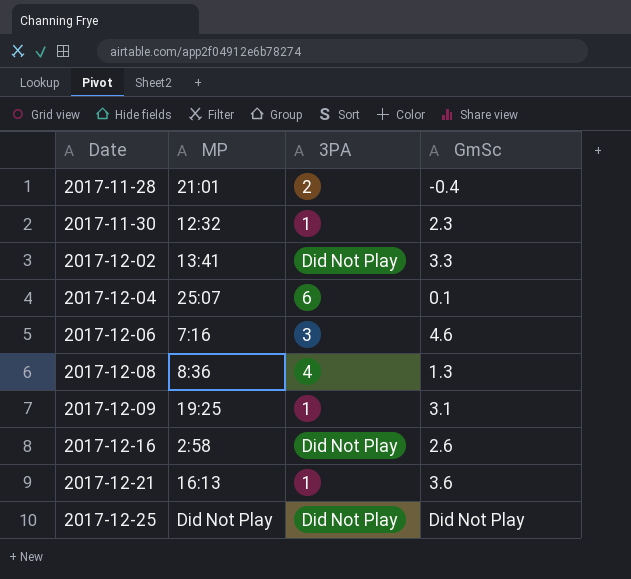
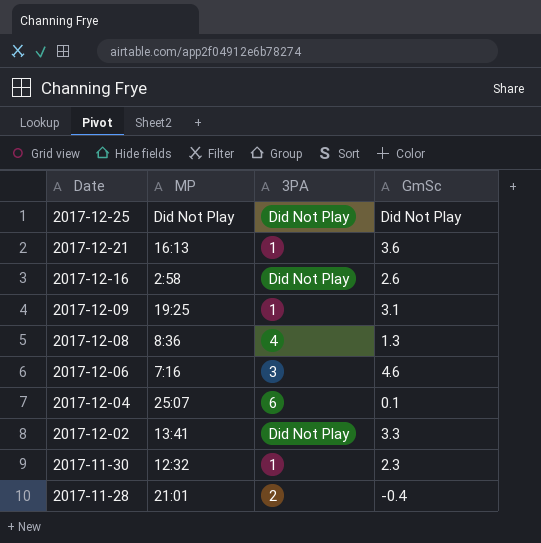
row order: Date ascending -> Date descending

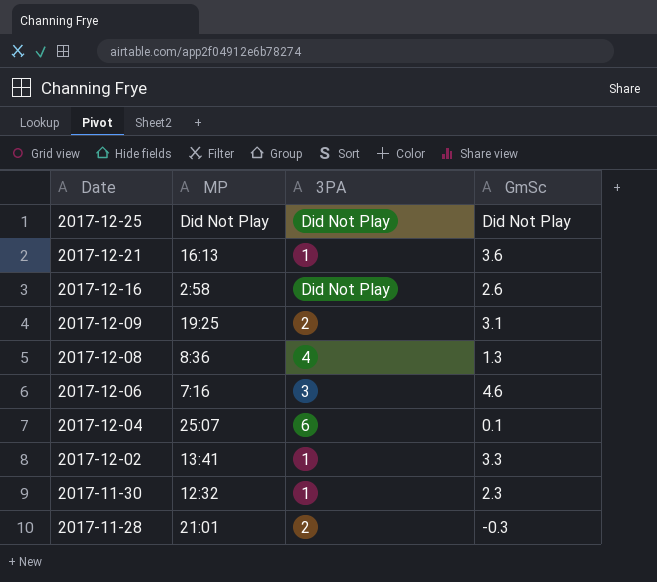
2017-12-09 | 3PA: 1 -> 2
2017-12-02 | 3PA: Did Not Play -> 1
2017-11-28 | GmSc: -0.4 -> -0.3

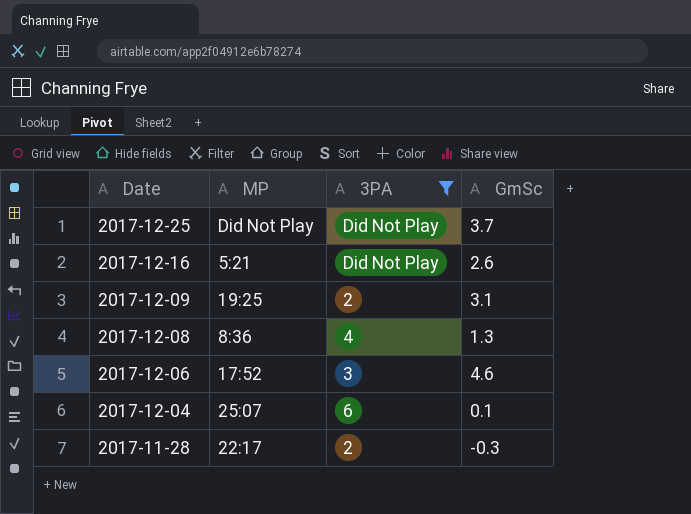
filter: none -> 3PA != 1
2017-12-25 | GmSc: Did Not Play -> 3.7
2017-12-16 | MP: 2:58 -> 5:21
2017-12-06 | MP: 7:16 -> 17:52
2017-11-28 | MP: 21:01 -> 22:17

